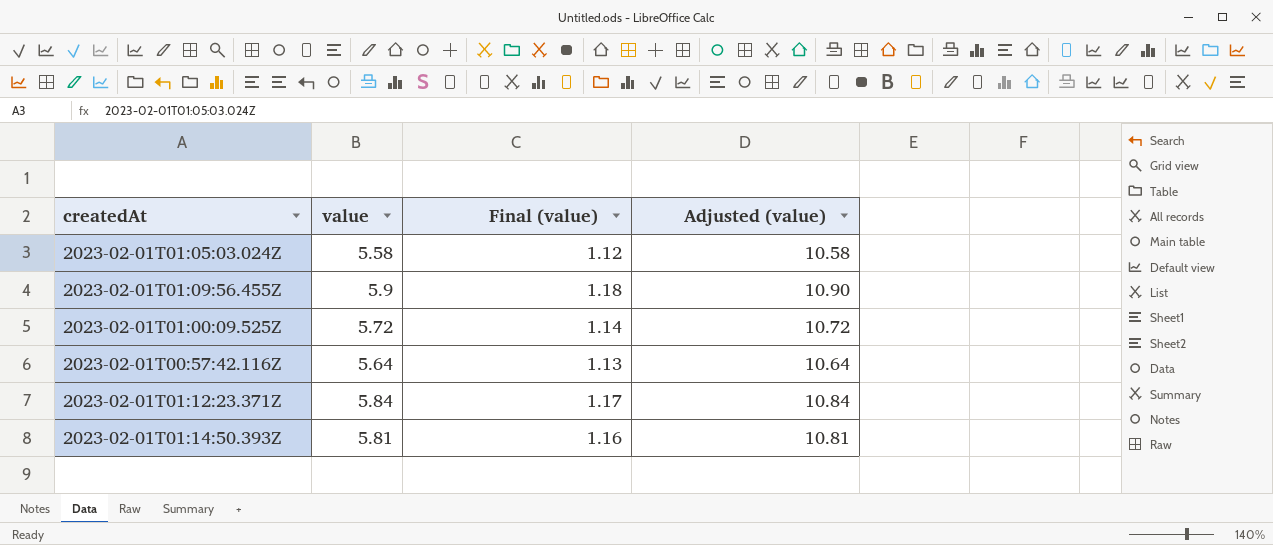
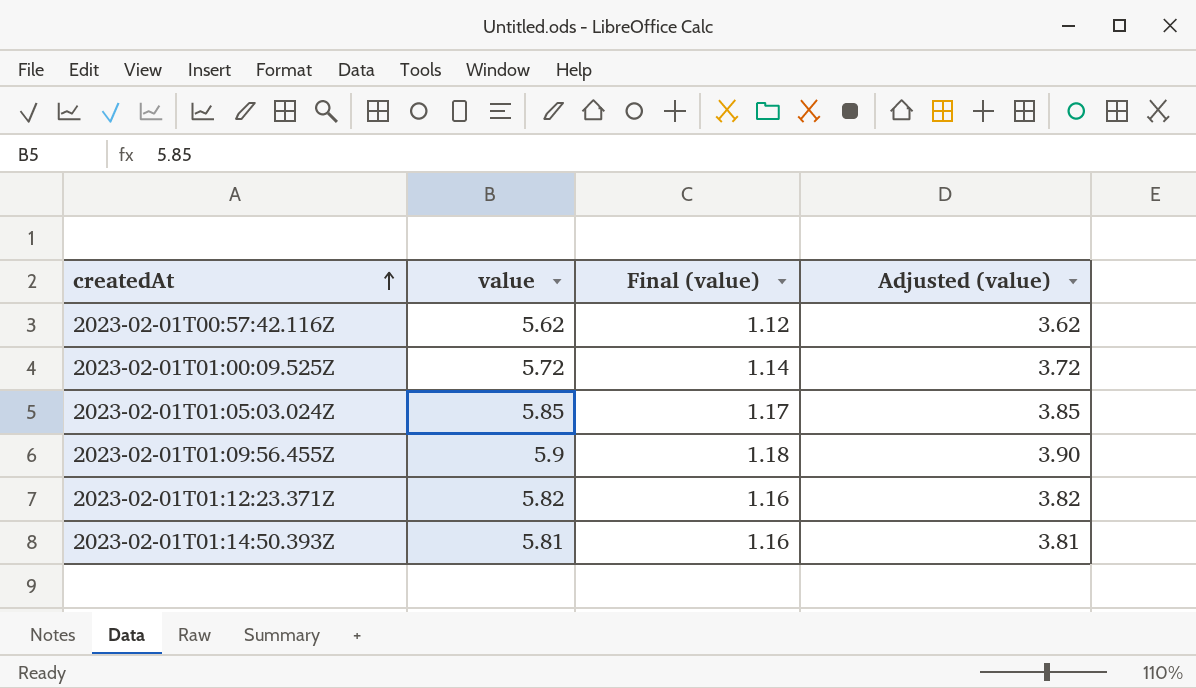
row order: none -> createdAt ascending
column Adjusted (value) | formula: [value] + 5 -> [value] - 2
2023-02-01T00:57:42.116Z | value: 5.64 -> 5.62
2023-02-01T00:57:42.116Z | Final (value): 1.13 -> 1.12
2023-02-01T01:05:03.024Z | value: 5.58 -> 5.85
2023-02-01T01:05:03.024Z | Final (value): 1.12 -> 1.17
2023-02-01T01:12:23.371Z | value: 5.84 -> 5.82
2023-02-01T01:12:23.371Z | Final (value): 1.17 -> 1.16

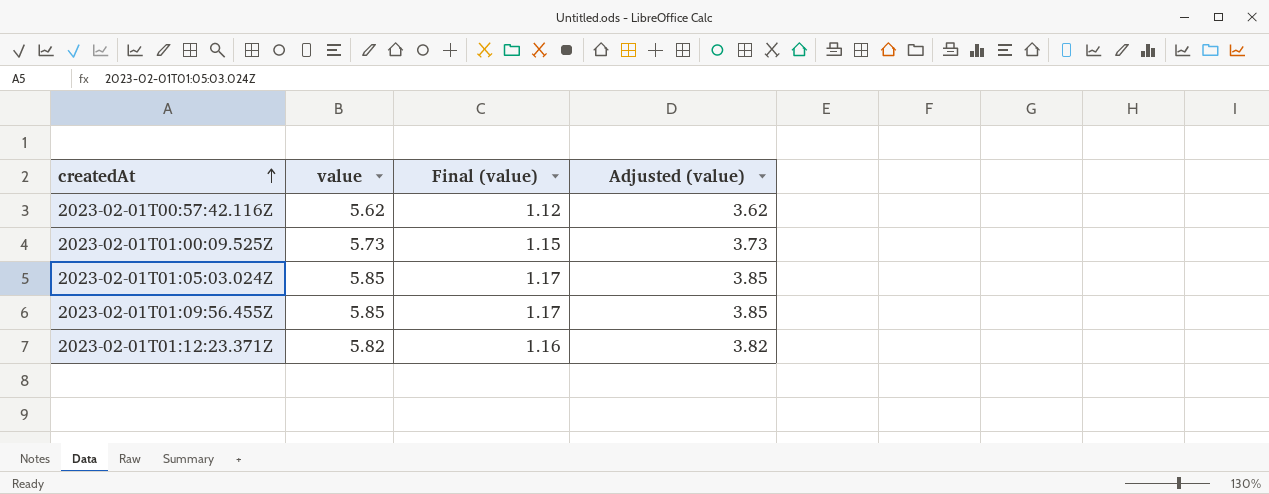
row 2023-02-01T01:14:50.393Z: 5.81 | 1.16 | 3.81 -> none
2023-02-01T01:00:09.525Z | value: 5.72 -> 5.73
2023-02-01T01:00:09.525Z | Final (value): 1.14 -> 1.15
2023-02-01T01:00:09.525Z | Adjusted (value): 3.72 -> 3.73
2023-02-01T01:09:56.455Z | value: 5.9 -> 5.85
2023-02-01T01:09:56.455Z | Final (value): 1.18 -> 1.17
2023-02-01T01:09:56.455Z | Adjusted (value): 3.90 -> 3.85

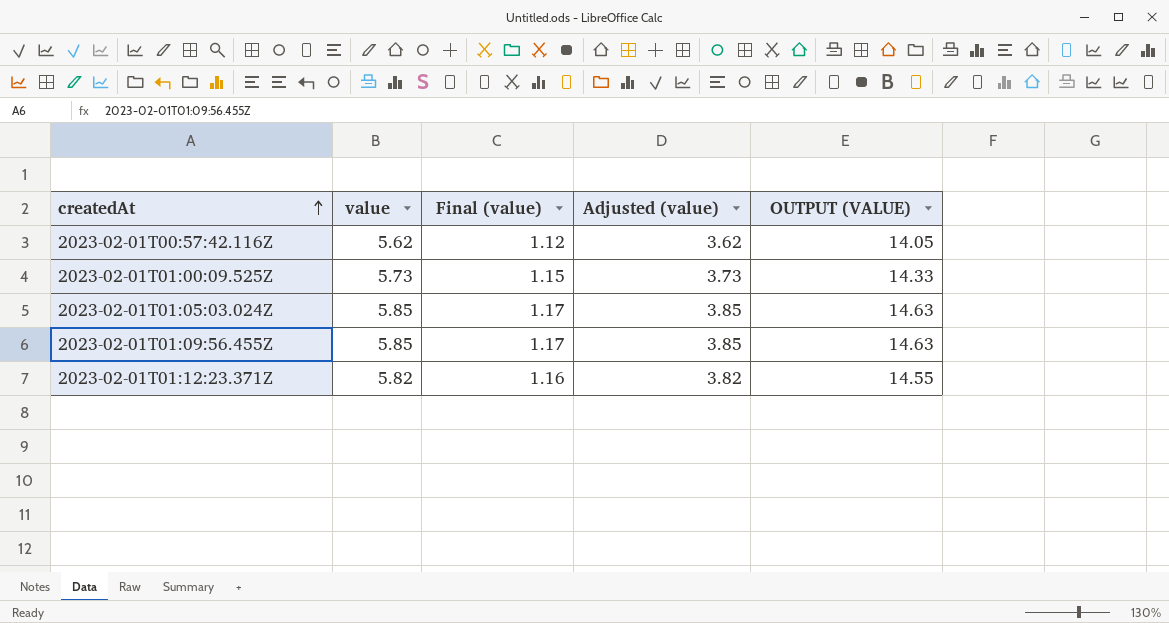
column OUTPUT (VALUE) | formula: none -> [value] * 2.5

